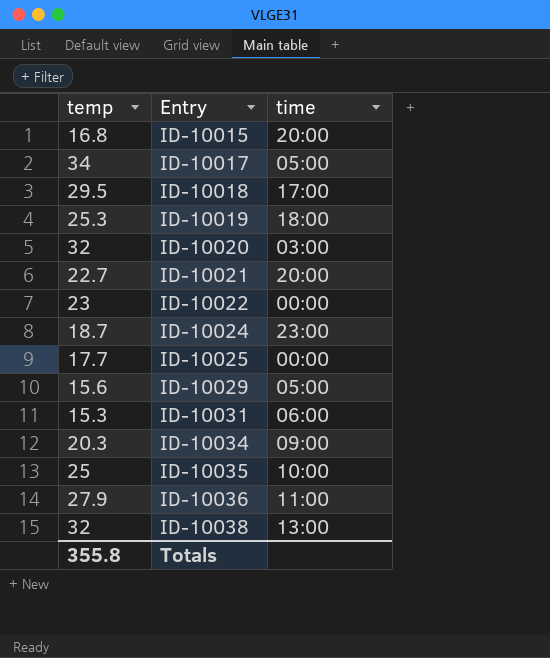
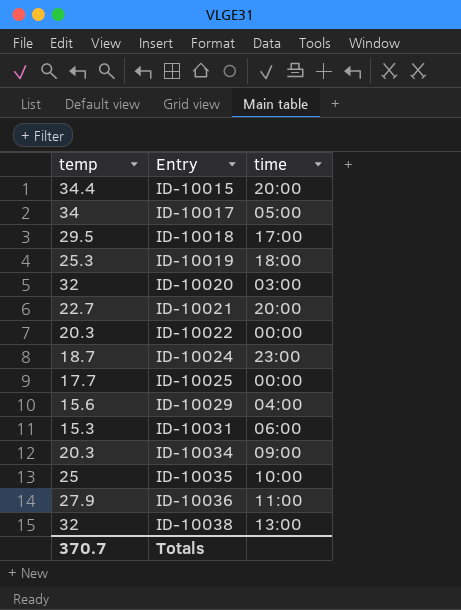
ID-10015 | temp: 16.8 -> 34.4
ID-10022 | temp: 23 -> 20.3
ID-10029 | time: 05:00 -> 04:00
Totals | temp: 355.8 -> 370.7

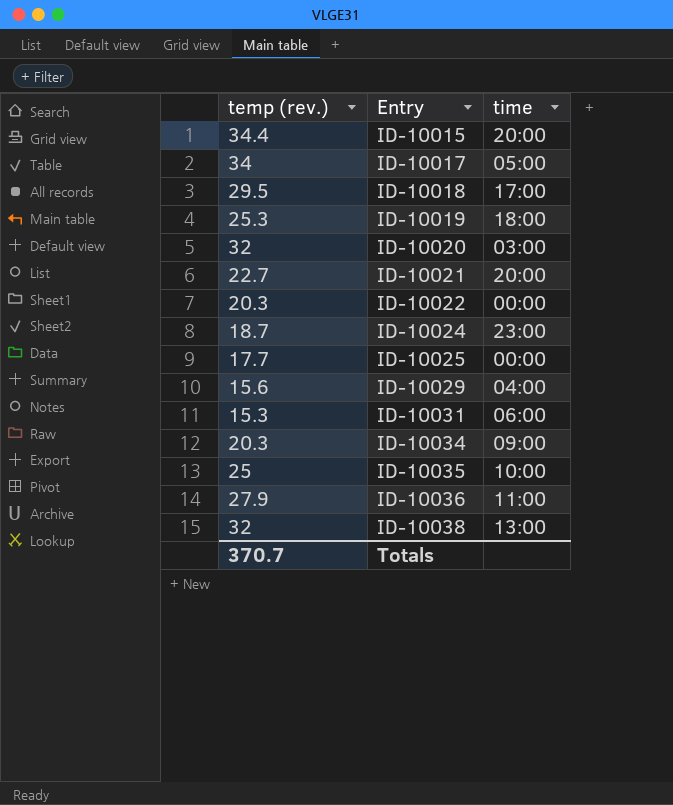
column name: temp -> temp (rev.)

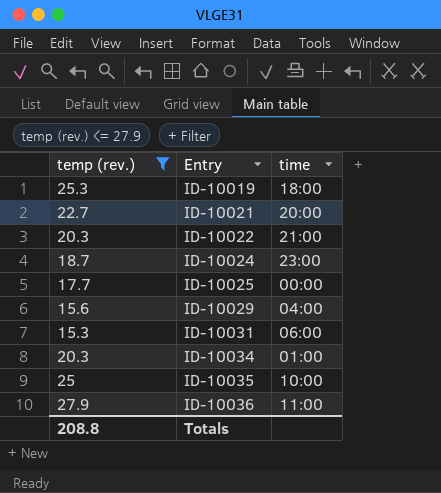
filter: none -> temp (rev.) <= 27.9
ID-10022 | time: 00:00 -> 21:00
ID-10034 | time: 09:00 -> 01:00
Totals | temp (rev.): 370.7 -> 208.8

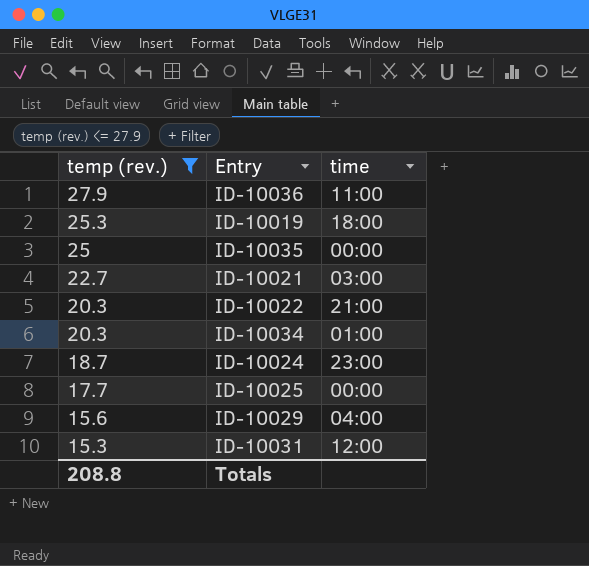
row order: Entry ascending -> temp (rev.) descending
ID-10035 | time: 10:00 -> 00:00
ID-10021 | time: 20:00 -> 03:00
ID-10031 | time: 06:00 -> 12:00

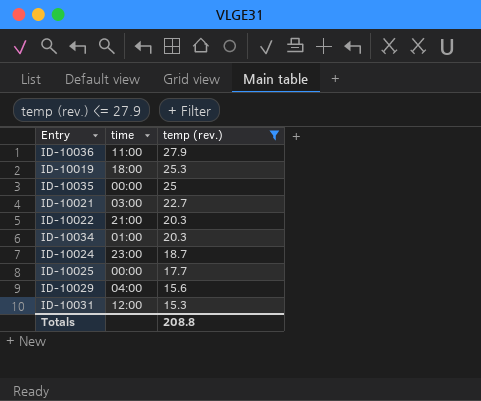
column temp (rev.) | position: 1 -> 3

